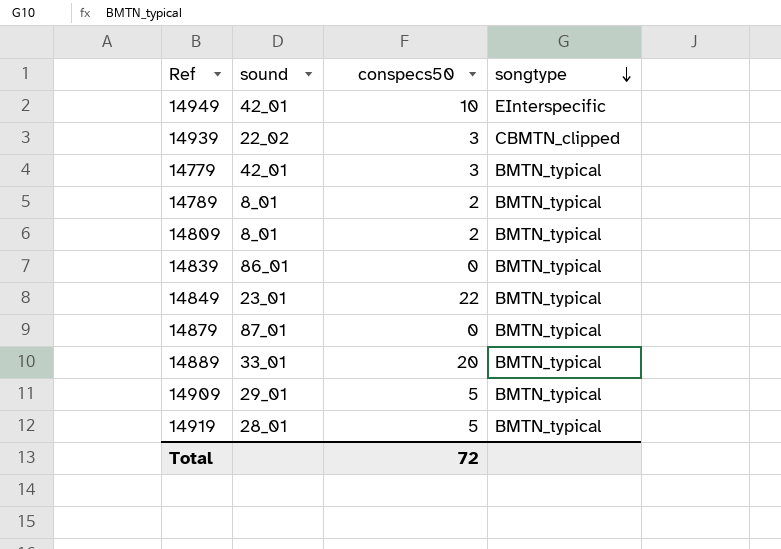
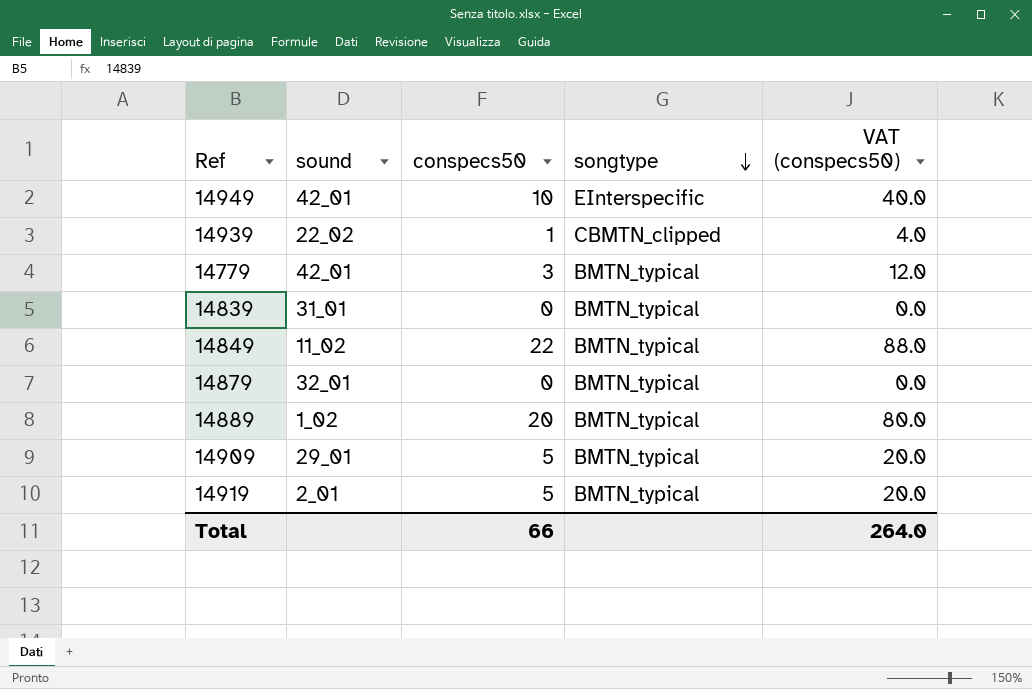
column VAT (conspecs50) | formula: none -> [conspecs50] * 4
row 14789: 8_01 | 2 | BMTN_typical -> none
row 14809: 8_01 | 2 | BMTN_typical -> none
14939 | conspecs50: 3 -> 1
14839 | sound: 86_01 -> 31_01
14849 | sound: 23_01 -> 11_02
14879 | sound: 87_01 -> 32_01
14889 | sound: 33_01 -> 1_02
14919 | sound: 28_01 -> 2_01
Total | conspecs50: 72 -> 66

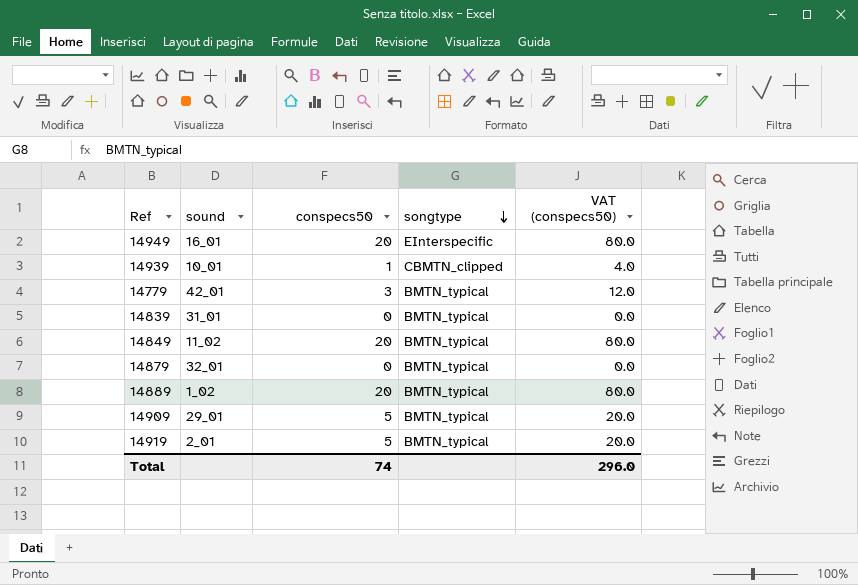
14949 | sound: 42_01 -> 16_01
14949 | conspecs50: 10 -> 20
14949 | VAT (conspecs50): 40.0 -> 80.0
14939 | sound: 22_02 -> 10_01
14849 | conspecs50: 22 -> 20
14849 | VAT (conspecs50): 88.0 -> 80.0
Total | conspecs50: 66 -> 74
Total | VAT (conspecs50): 264.0 -> 296.0

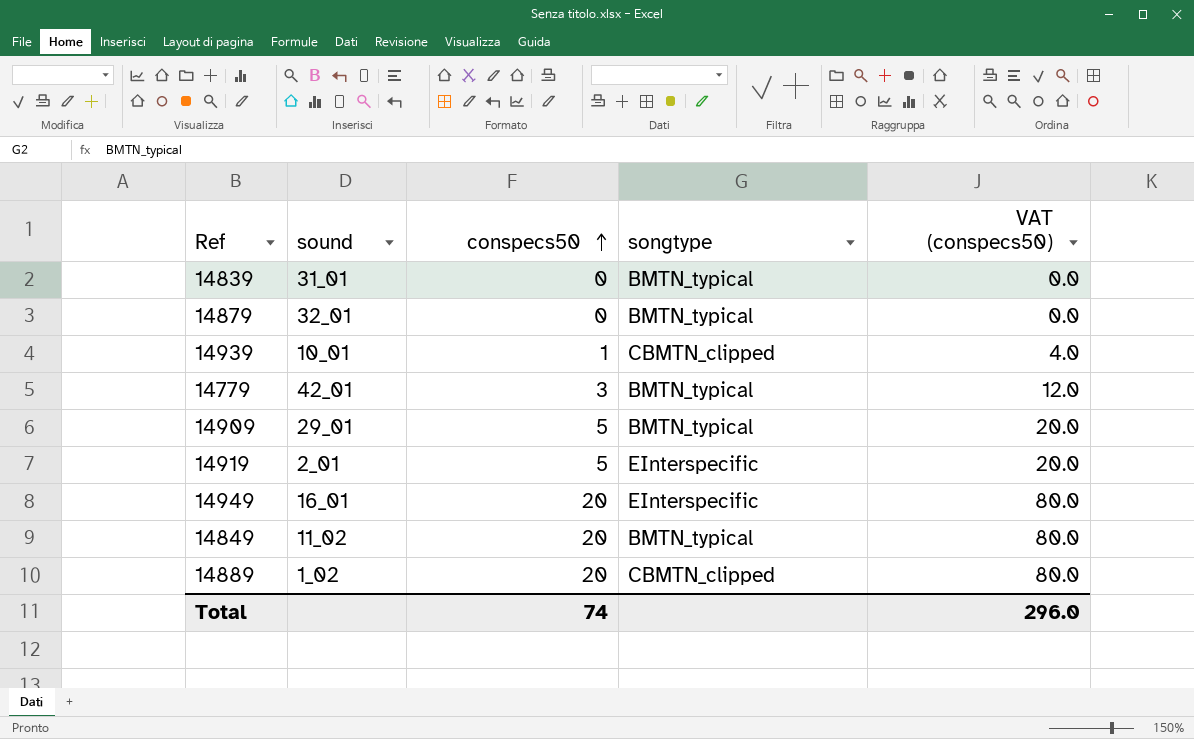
row order: songtype descending -> conspecs50 ascending
14919 | songtype: BMTN_typical -> EInterspecific
14889 | songtype: BMTN_typical -> CBMTN_clipped

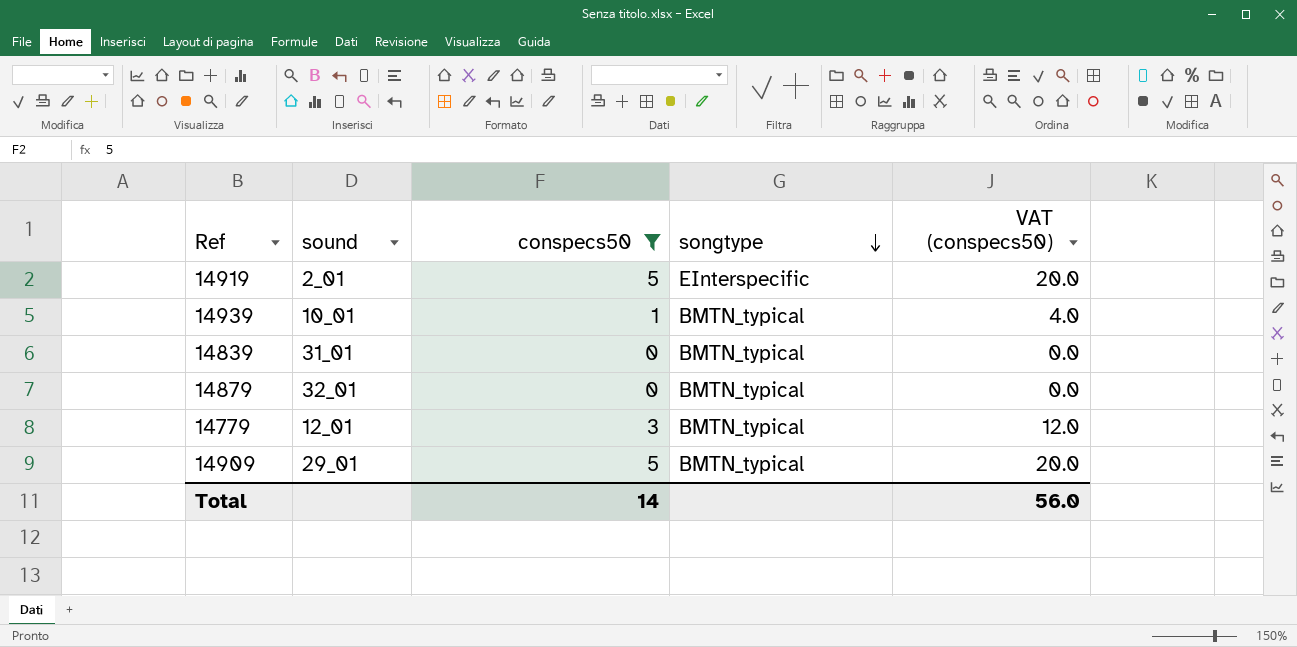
filter: none -> conspecs50 != 20
row order: conspecs50 ascending -> songtype descending
14939 | songtype: CBMTN_clipped -> BMTN_typical
14779 | sound: 42_01 -> 12_01
Total | conspecs50: 74 -> 14
Total | VAT (conspecs50): 296.0 -> 56.0

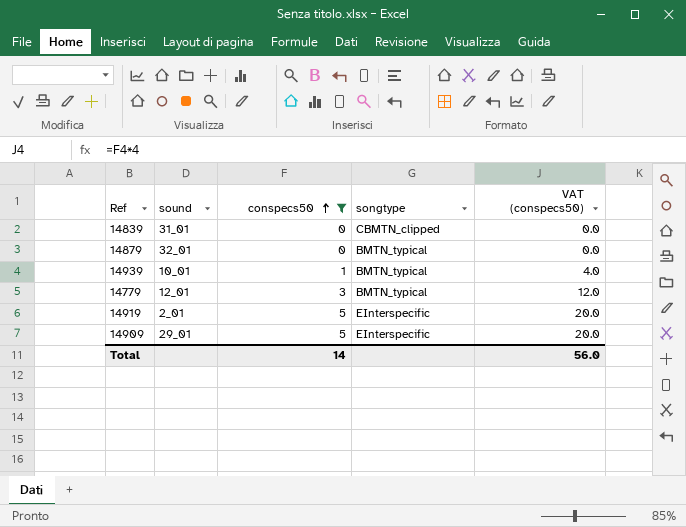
row order: songtype descending -> conspecs50 ascending
14839 | songtype: BMTN_typical -> CBMTN_clipped
14909 | songtype: BMTN_typical -> EInterspecific

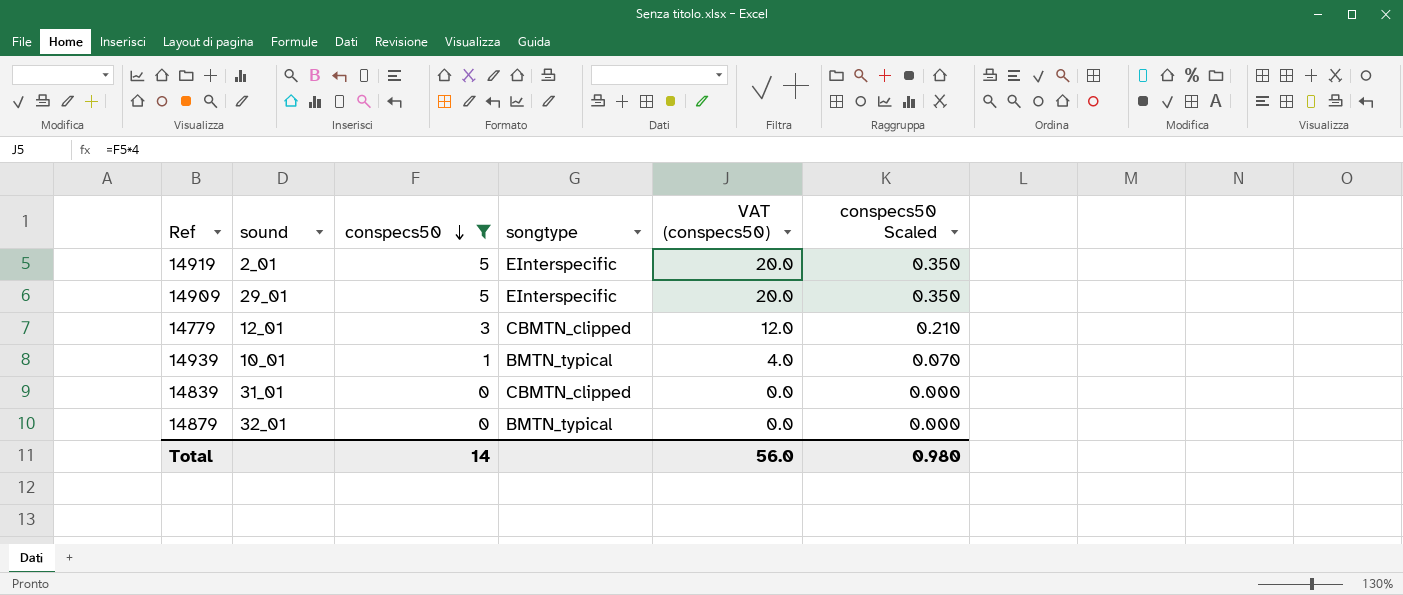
row order: conspecs50 ascending -> conspecs50 descending
column conspecs50 Scaled | formula: none -> [conspecs50] * 0.07
14779 | songtype: BMTN_typical -> CBMTN_clipped

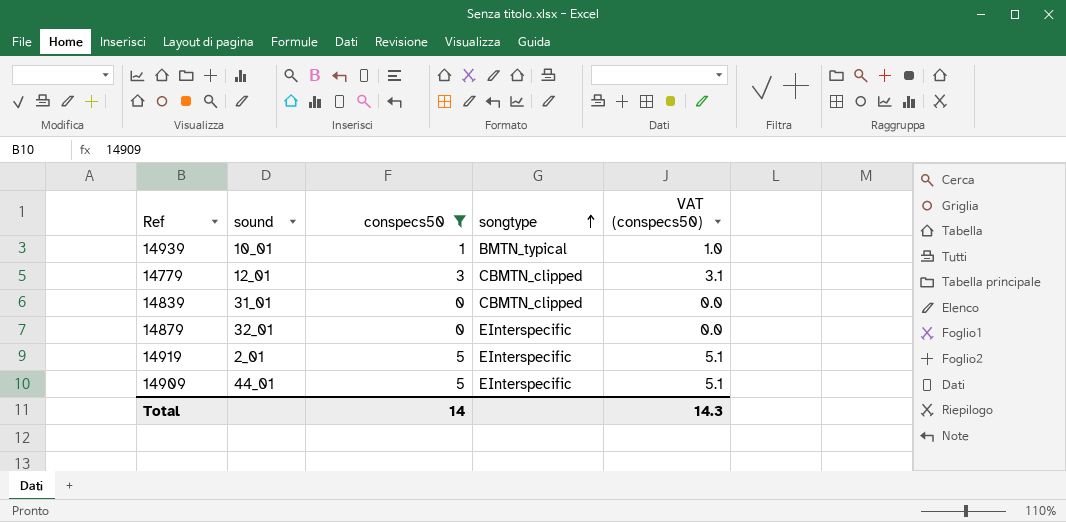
row order: conspecs50 descending -> songtype ascending
column conspecs50 Scaled | formula: [conspecs50] * 0.07 -> none
column VAT (conspecs50) | formula: [conspecs50] * 4 -> [conspecs50] * 1.02
14879 | songtype: BMTN_typical -> EInterspecific
14909 | sound: 29_01 -> 44_01
Total | VAT (conspecs50): 56.0 -> 14.3

